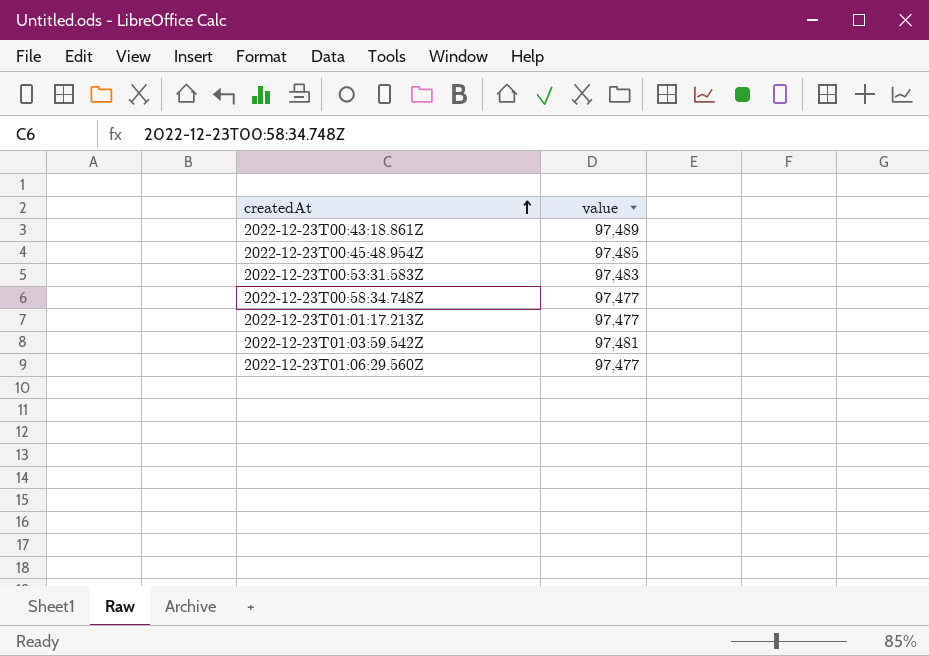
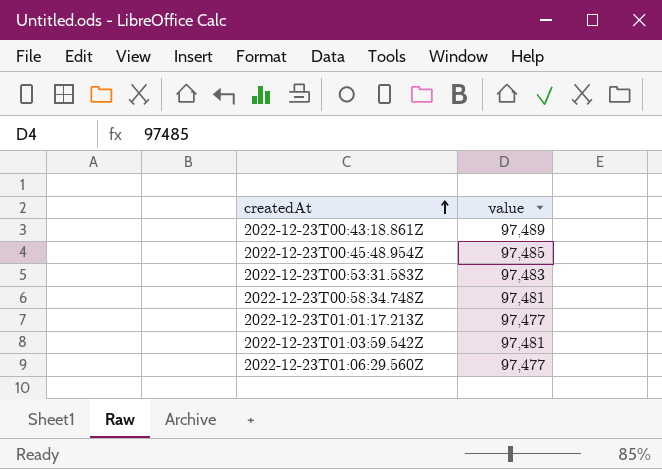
2022-12-23T00:58:34.748Z | value: 97,477 -> 97,481

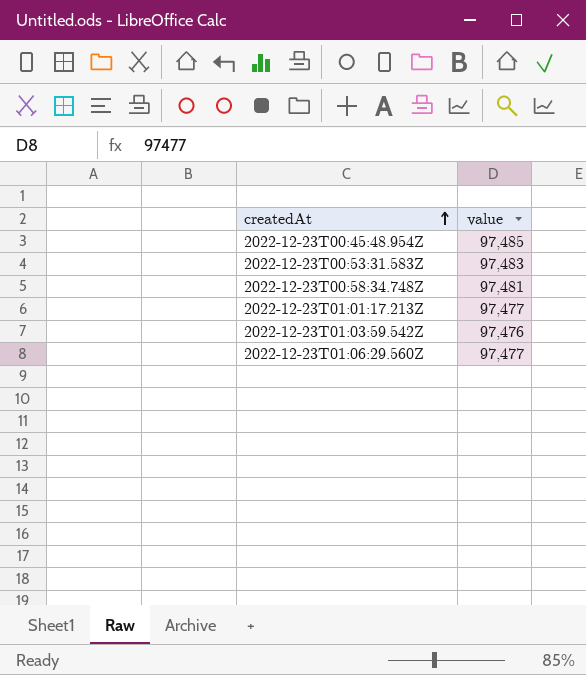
row 2022-12-23T00:43:18.861Z: 97,489 -> none
2022-12-23T01:03:59.542Z | value: 97,481 -> 97,476

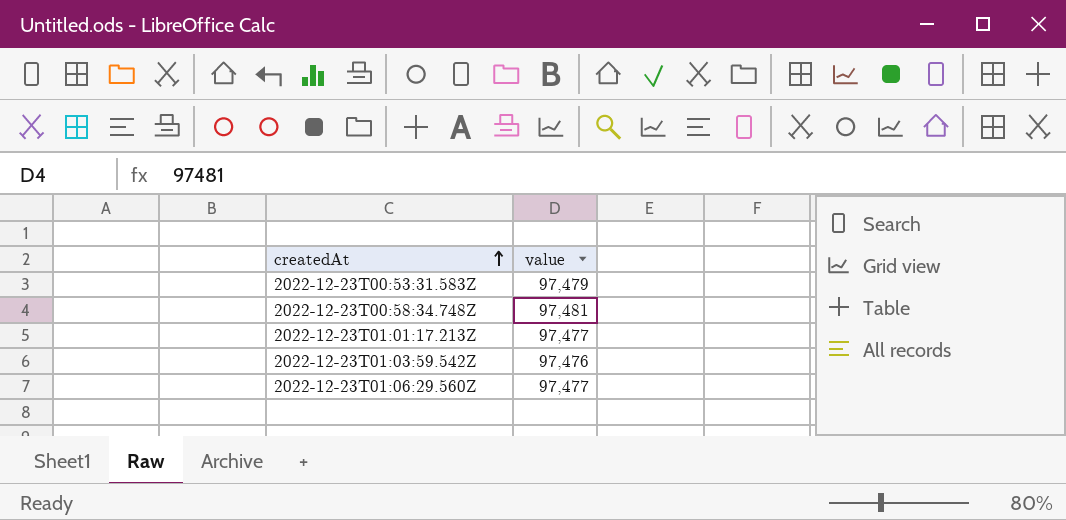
row 2022-12-23T00:45:48.954Z: 97,485 -> none
2022-12-23T00:53:31.583Z | value: 97,483 -> 97,479

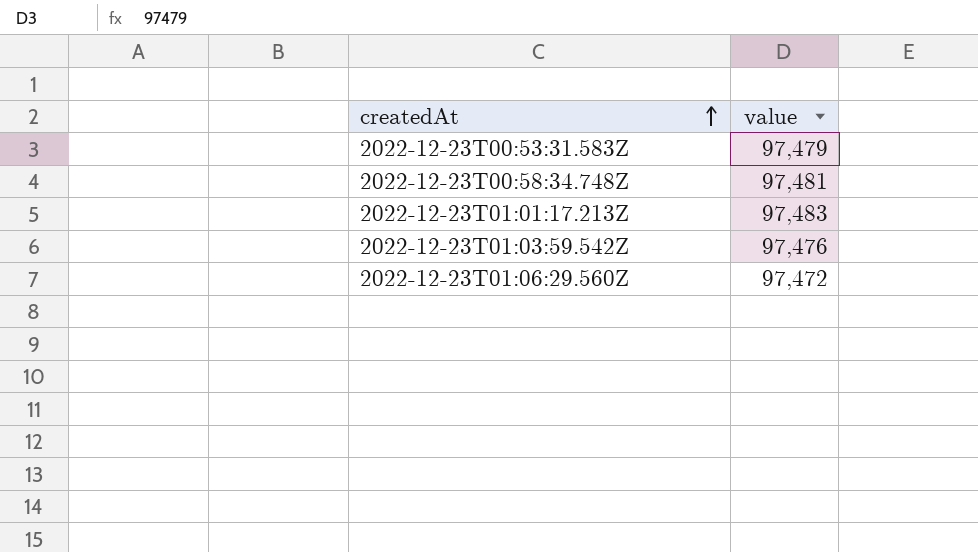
2022-12-23T01:01:17.213Z | value: 97,477 -> 97,483
2022-12-23T01:06:29.560Z | value: 97,477 -> 97,472

